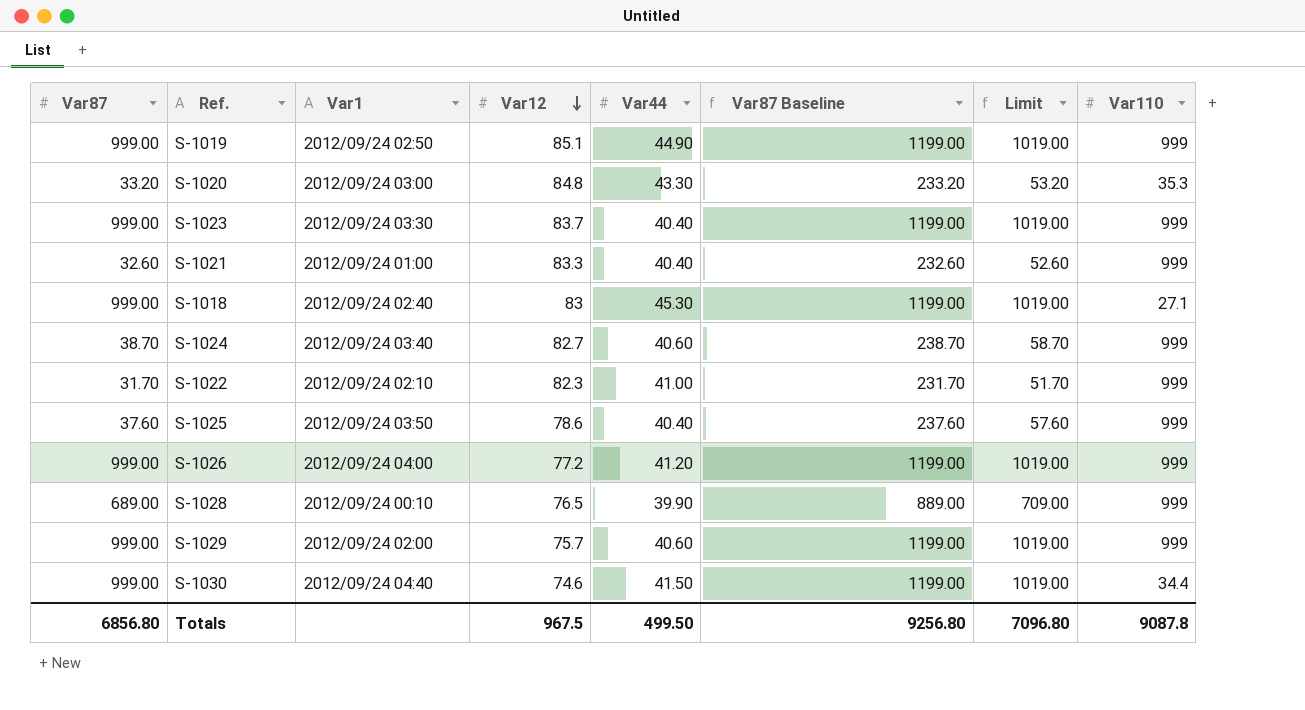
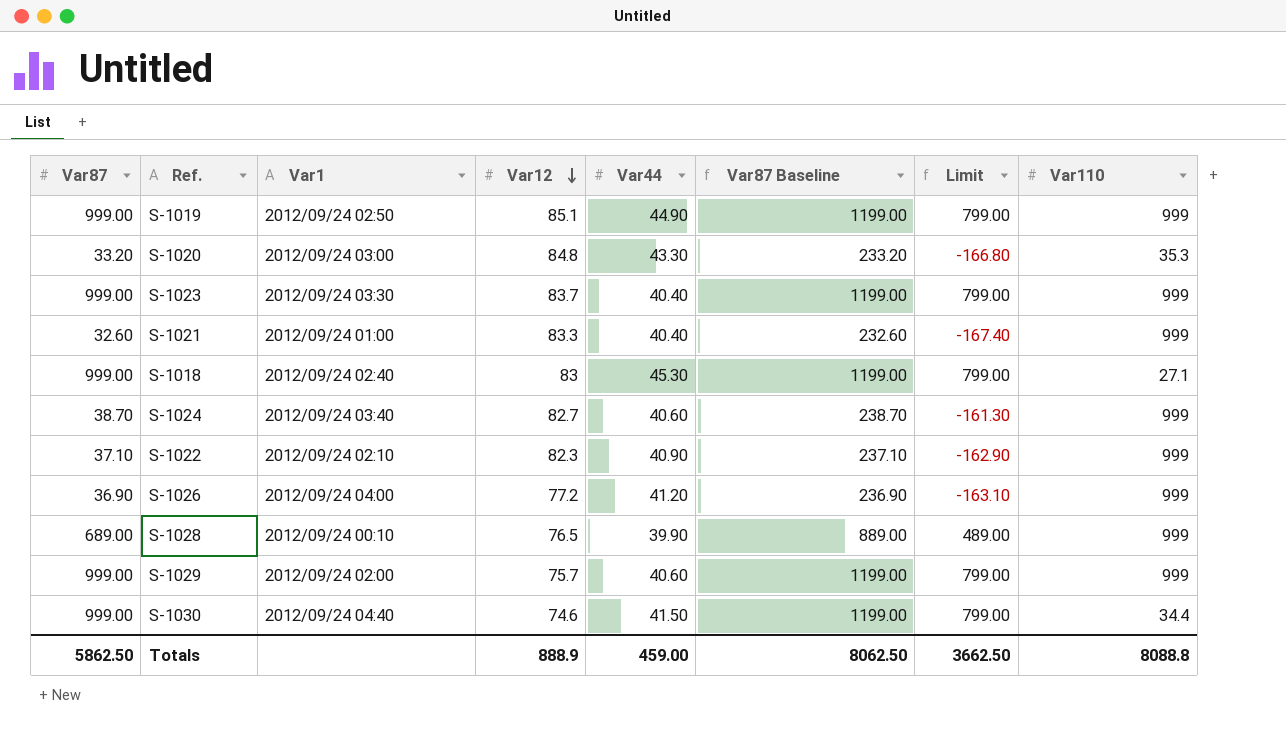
column Limit | formula: [Var87] + 20 -> [Var87] - 200
row S-1025: 37.60 | 2012/09/24 03:50 | 78.6 | 40.40 | 237.60 | 57.60 | 999 -> none
S-1022 | Var87: 31.70 -> 37.10
S-1022 | Var44: 41.00 -> 40.90
S-1022 | Var87 Baseline: 231.70 -> 237.10
S-1026 | Var87: 999.00 -> 36.90
S-1026 | Var87 Baseline: 1199.00 -> 236.90
Totals | Var87: 6856.80 -> 5862.50
Totals | Var12: 967.5 -> 888.9
Totals | Var44: 499.50 -> 459.00
Totals | Var87 Baseline: 9256.80 -> 8062.50
Totals | Limit: 7096.80 -> 3662.50
Totals | Var110: 9087.8 -> 8088.8

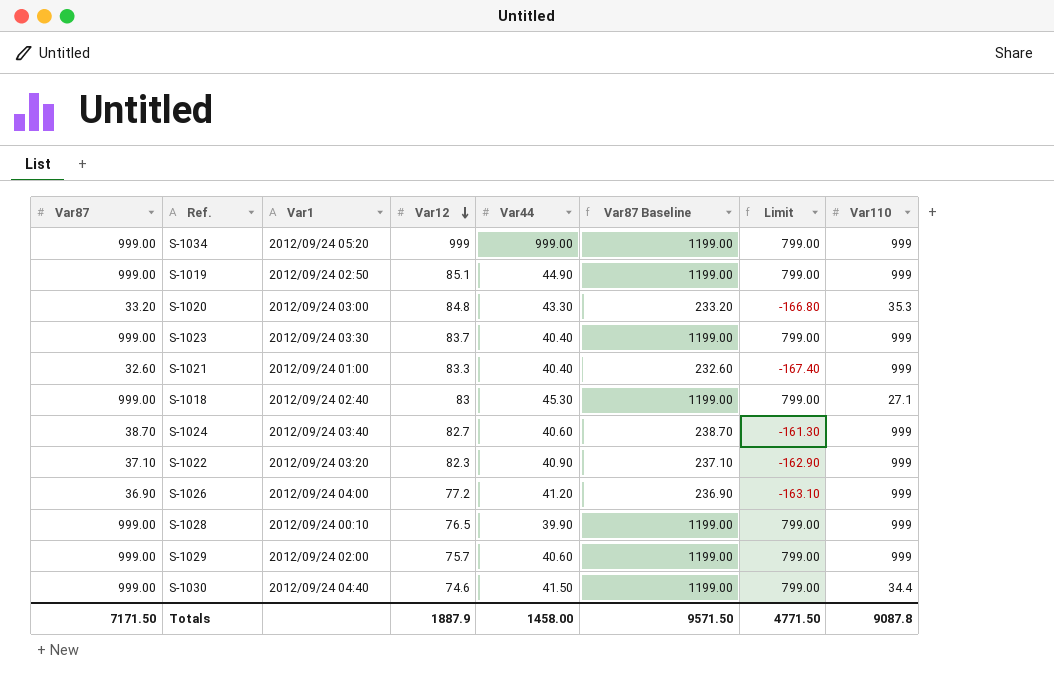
row S-1034: none -> 999.00 | 2012/09/24 05:20 | 999 | 999.00 | 1199.00 | 799.00 | 999
S-1022 | Var1: 2012/09/24 02:10 -> 2012/09/24 03:20
S-1028 | Var87: 689.00 -> 999.00
S-1028 | Var87 Baseline: 889.00 -> 1199.00
S-1028 | Limit: 489.00 -> 799.00
Totals | Var87: 5862.50 -> 7171.50
Totals | Var12: 888.9 -> 1887.9
Totals | Var44: 459.00 -> 1458.00
Totals | Var87 Baseline: 8062.50 -> 9571.50
Totals | Limit: 3662.50 -> 4771.50
Totals | Var110: 8088.8 -> 9087.8

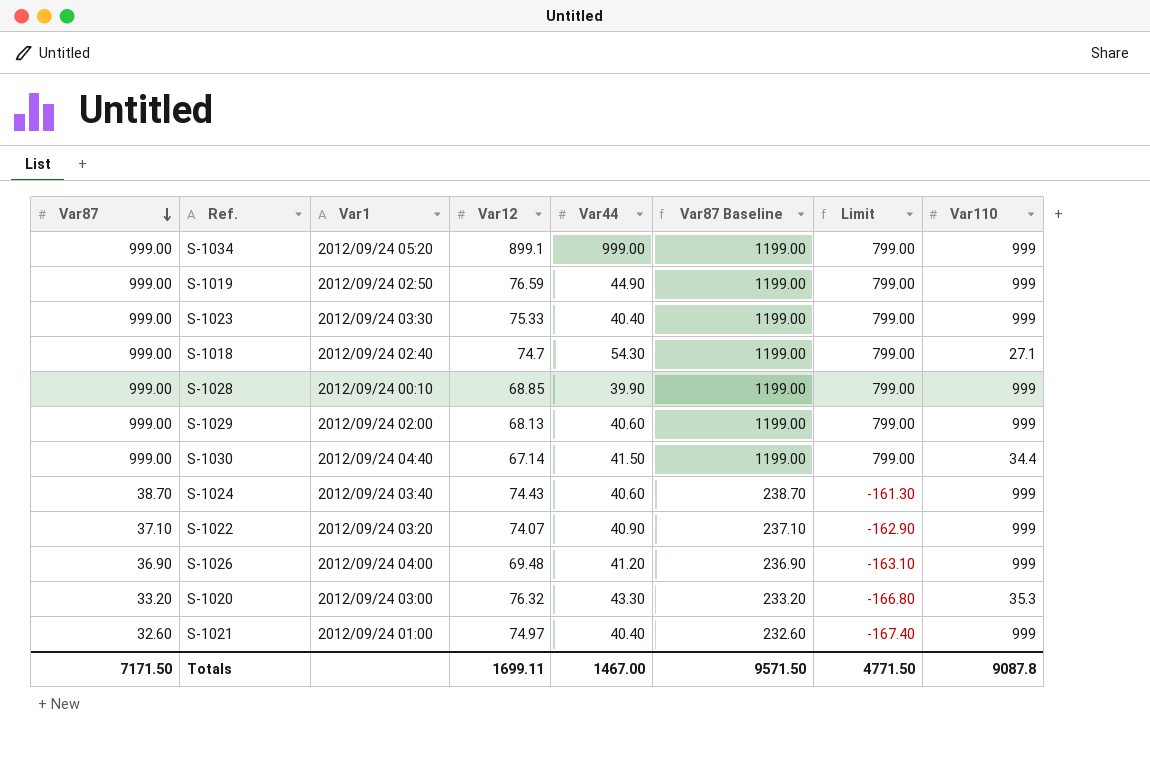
row order: Var12 descending -> Var87 descending
S-1034 | Var12: 999 -> 899.1
S-1019 | Var12: 85.1 -> 76.59
S-1023 | Var12: 83.7 -> 75.33
S-1018 | Var12: 83 -> 74.7
S-1018 | Var44: 45.30 -> 54.30
S-1028 | Var12: 76.5 -> 68.85
S-1029 | Var12: 75.7 -> 68.13
S-1030 | Var12: 74.6 -> 67.14
S-1024 | Var12: 82.7 -> 74.43
S-1022 | Var12: 82.3 -> 74.07
S-1026 | Var12: 77.2 -> 69.48
S-1020 | Var12: 84.8 -> 76.32
S-1021 | Var12: 83.3 -> 74.97
Totals | Var12: 1887.9 -> 1699.11
Totals | Var44: 1458.00 -> 1467.00

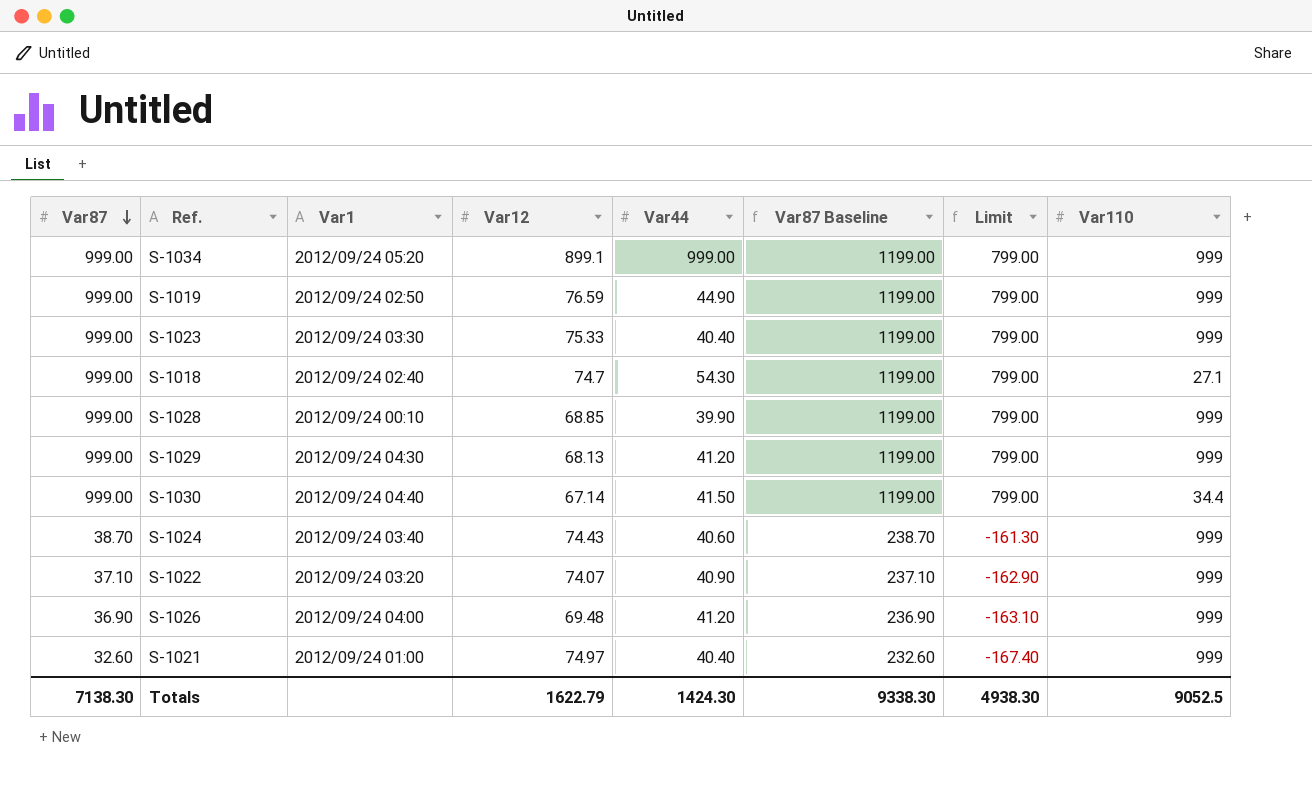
row S-1020: 33.20 | 2012/09/24 03:00 | 76.32 | 43.30 | 233.20 | -166.80 | 35.3 -> none
S-1029 | Var1: 2012/09/24 02:00 -> 2012/09/24 04:30
S-1029 | Var44: 40.60 -> 41.20
Totals | Var87: 7171.50 -> 7138.30
Totals | Var12: 1699.11 -> 1622.79
Totals | Var44: 1467.00 -> 1424.30
Totals | Var87 Baseline: 9571.50 -> 9338.30
Totals | Limit: 4771.50 -> 4938.30
Totals | Var110: 9087.8 -> 9052.5

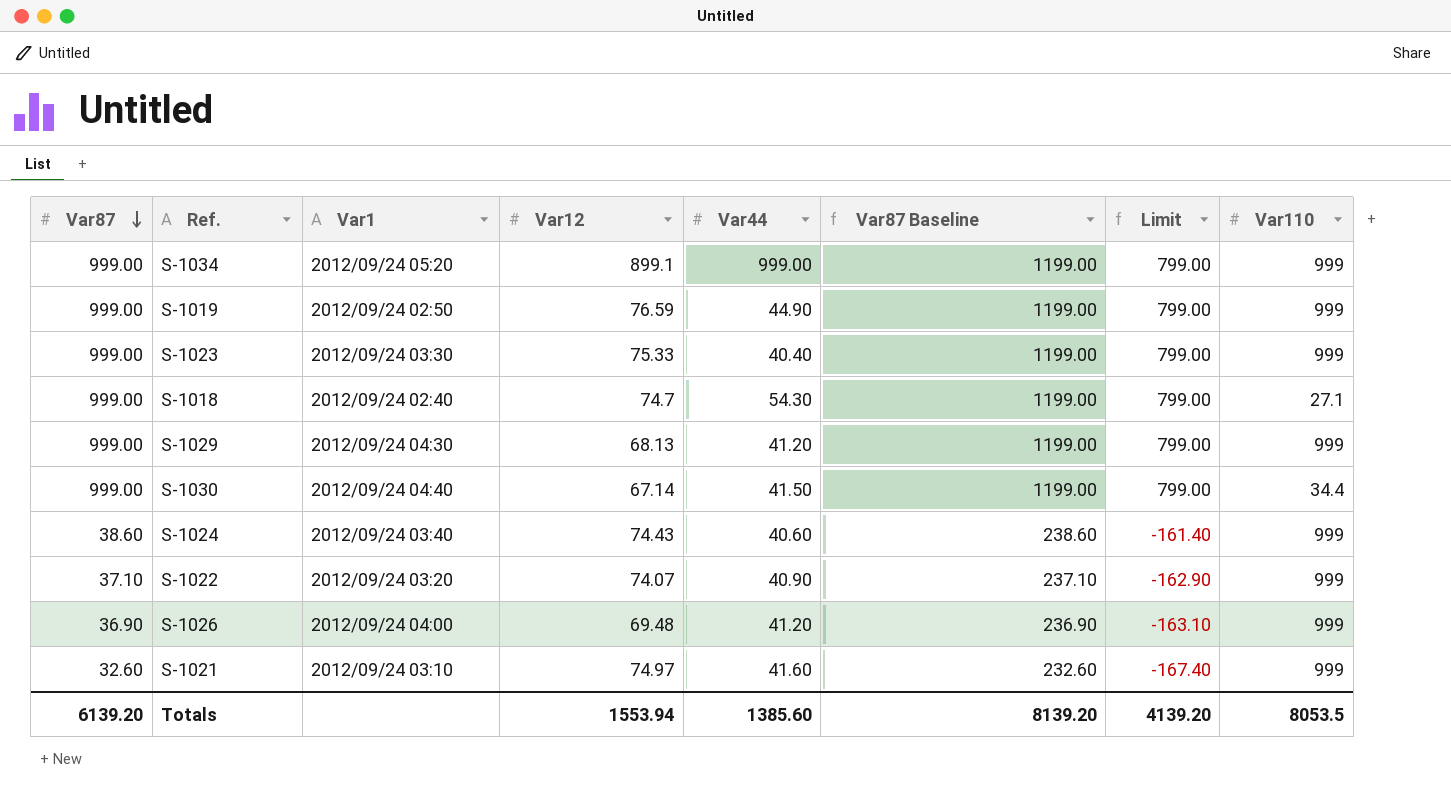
row S-1028: 999.00 | 2012/09/24 00:10 | 68.85 | 39.90 | 1199.00 | 799.00 | 999 -> none
S-1024 | Var87: 38.70 -> 38.60
S-1024 | Var87 Baseline: 238.70 -> 238.60
S-1024 | Limit: -161.30 -> -161.40
S-1021 | Var1: 2012/09/24 01:00 -> 2012/09/24 03:10
S-1021 | Var44: 40.40 -> 41.60
Totals | Var87: 7138.30 -> 6139.20
Totals | Var12: 1622.79 -> 1553.94
Totals | Var44: 1424.30 -> 1385.60
Totals | Var87 Baseline: 9338.30 -> 8139.20
Totals | Limit: 4938.30 -> 4139.20
Totals | Var110: 9052.5 -> 8053.5

